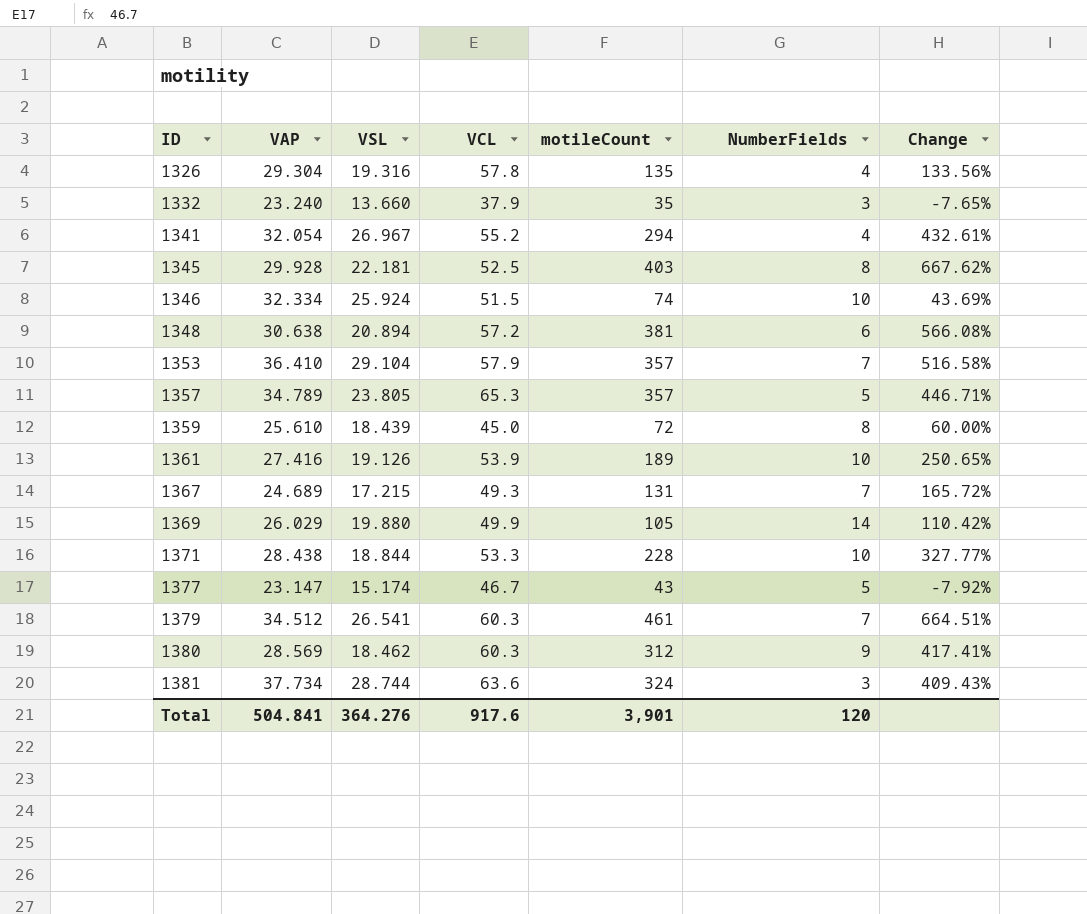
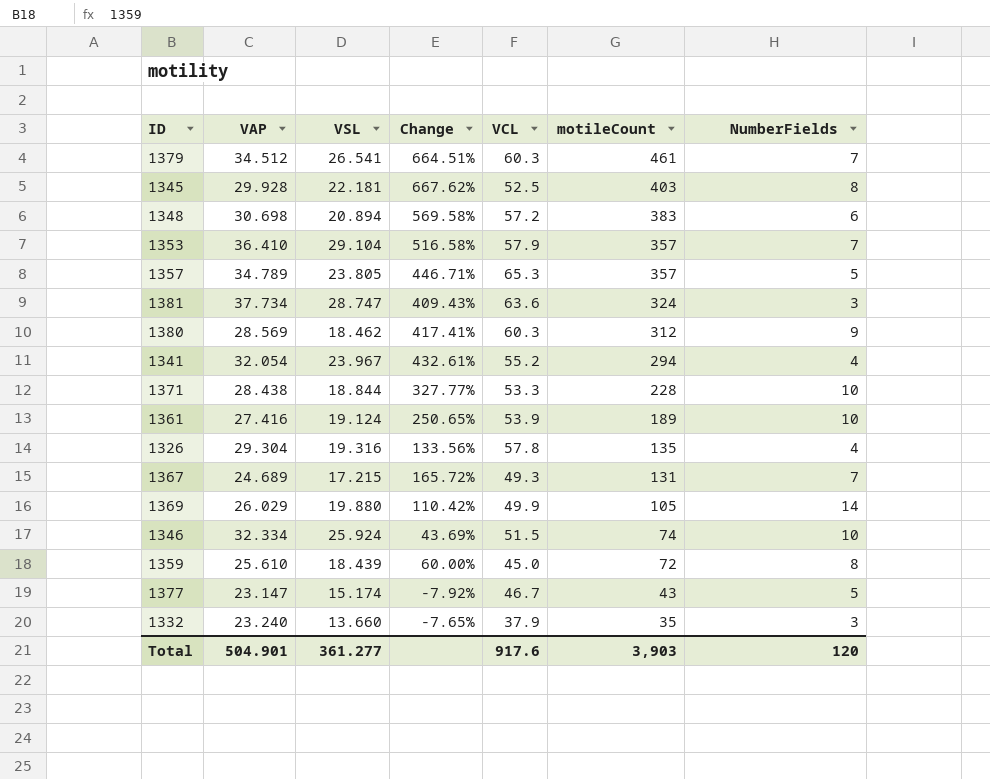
row order: ID ascending -> motileCount descending
column Change | position: 7 -> 4
1348 | VAP: 30.638 -> 30.698
1348 | Change: 566.08% -> 569.58%
1348 | motileCount: 381 -> 383
1381 | VSL: 28.744 -> 28.747
1341 | VSL: 26.967 -> 23.967
1361 | VSL: 19.126 -> 19.124
Total | VAP: 504.841 -> 504.901
Total | VSL: 364.276 -> 361.277
Total | motileCount: 3,901 -> 3,903

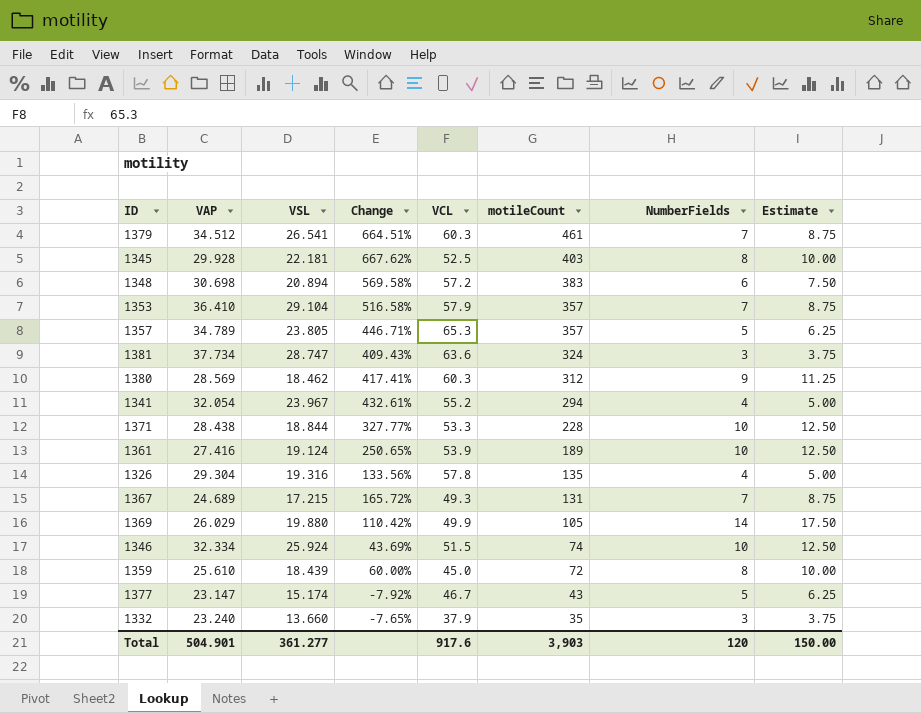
column Estimate | formula: none -> [NumberFields] * 1.25

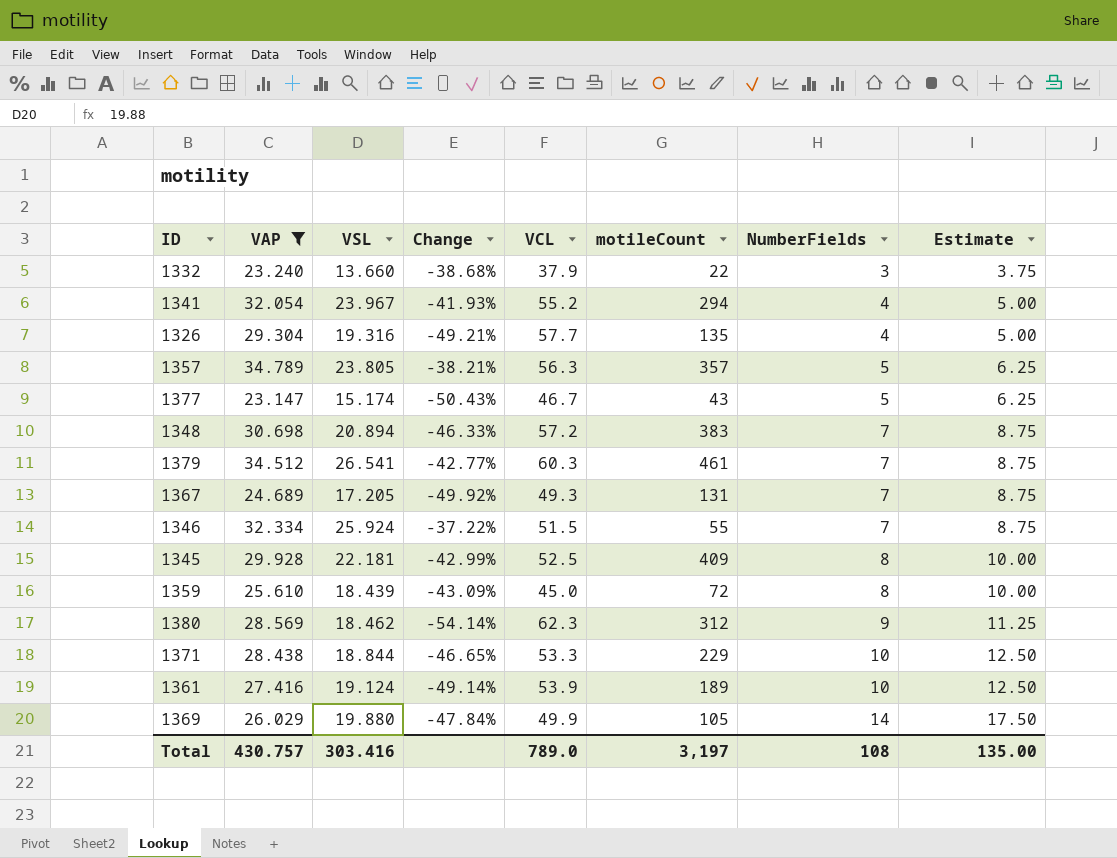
filter: none -> VAP <= 34.789
row order: motileCount descending -> NumberFields ascending
column Change | formula: ([motileCount] - [VCL]) / [VCL] -> ([VAP] - [VCL]) / [VCL]
1332 | motileCount: 35 -> 22
1326 | VCL: 57.8 -> 57.7
1357 | VCL: 65.3 -> 56.3
1348 | NumberFields: 6 -> 7
1348 | Estimate: 7.50 -> 8.75
1367 | VSL: 17.215 -> 17.205
1346 | motileCount: 74 -> 55
1346 | NumberFields: 10 -> 7
1346 | Estimate: 12.50 -> 8.75
1345 | motileCount: 403 -> 409
1380 | VCL: 60.3 -> 62.3
1371 | motileCount: 228 -> 229
Total | VAP: 504.901 -> 430.757
Total | VSL: 361.277 -> 303.416
Total | VCL: 917.6 -> 789.0
Total | motileCount: 3,903 -> 3,197
Total | NumberFields: 120 -> 108
Total | Estimate: 150.00 -> 135.00

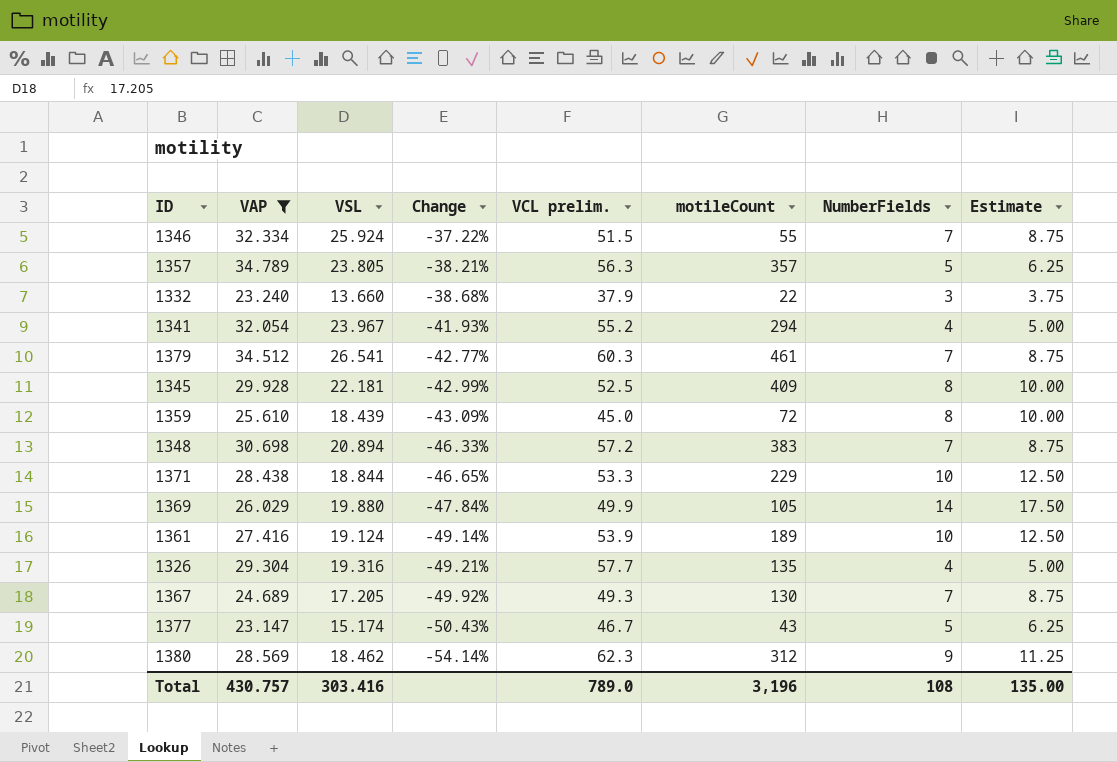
row order: NumberFields ascending -> Change descending
column name: VCL -> VCL prelim.
1367 | motileCount: 131 -> 130
Total | motileCount: 3,197 -> 3,196

